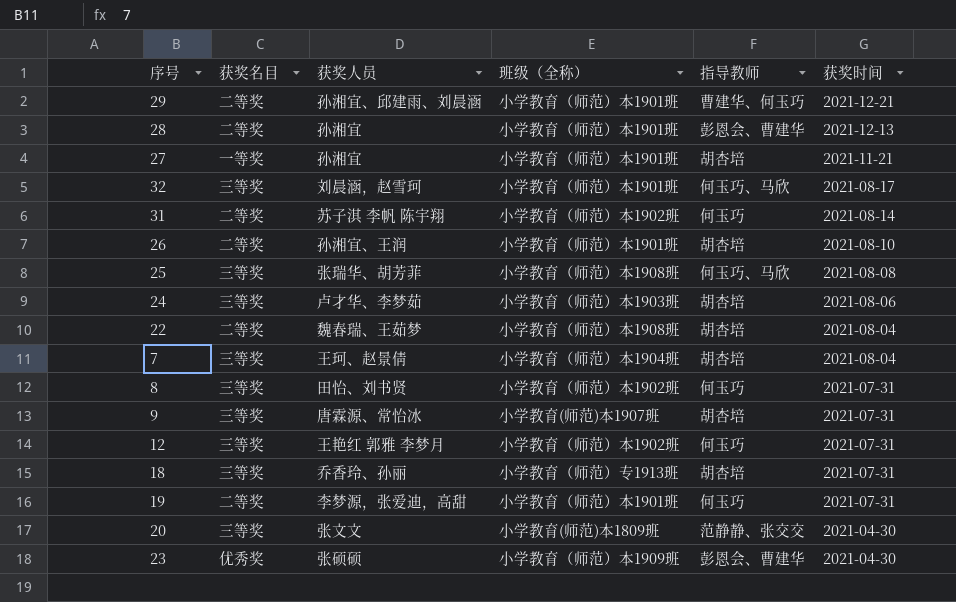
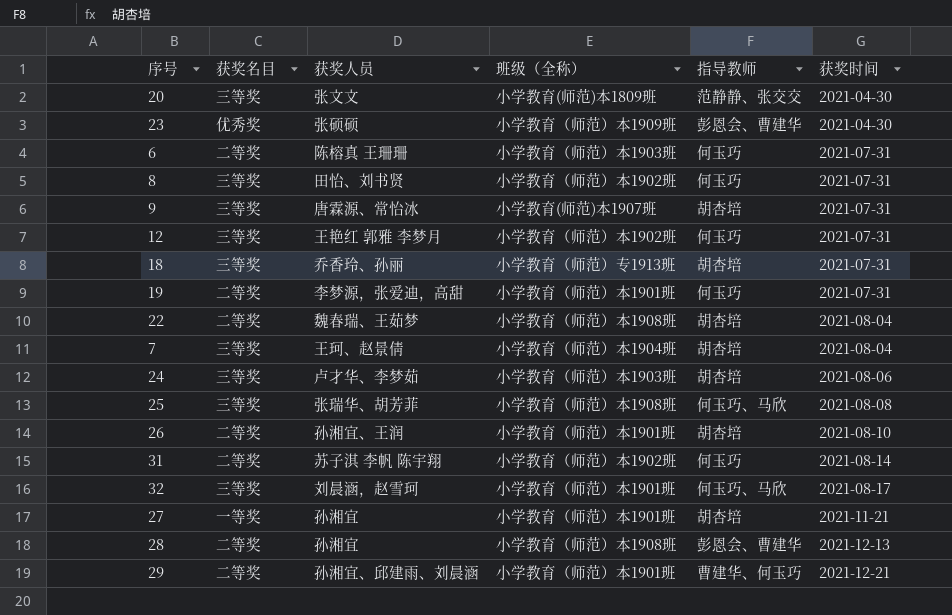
row order: 获奖时间 descending -> 获奖时间 ascending
row 6: none -> 二等奖 | 陈榕真 王珊珊 | 小学教育（师范）本1903班 | 何玉巧 | 2021-07-31
28 | 班级（全称）: 小学教育（师范）本1901班 -> 小学教育（师范）本1908班

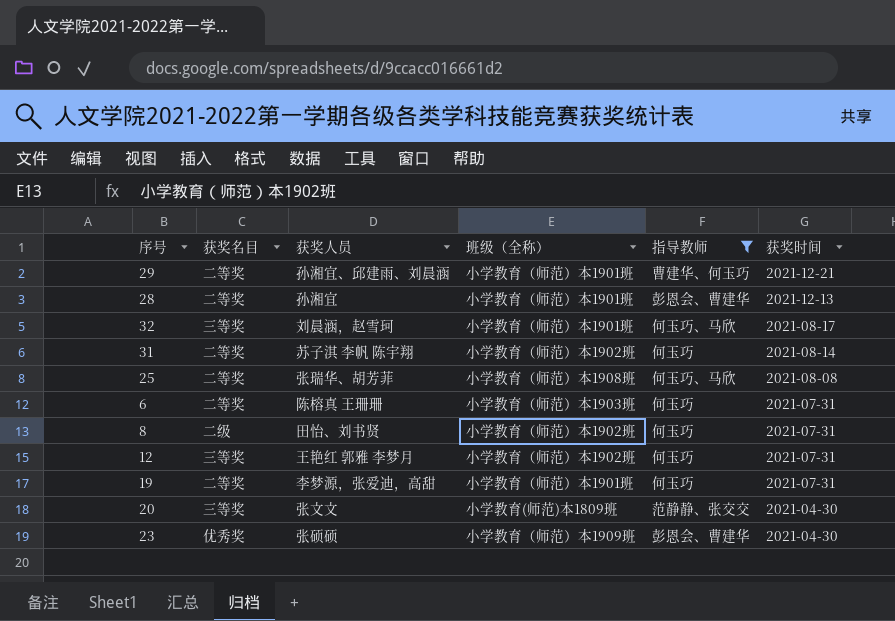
filter: none -> 指导教师 != 胡杏培
row order: 获奖时间 ascending -> 获奖时间 descending
28 | 班级（全称）: 小学教育（师范）本1908班 -> 小学教育（师范）本1901班
25 | 获奖名目: 三等奖 -> 二等奖
8 | 获奖名目: 三等奖 -> 二级

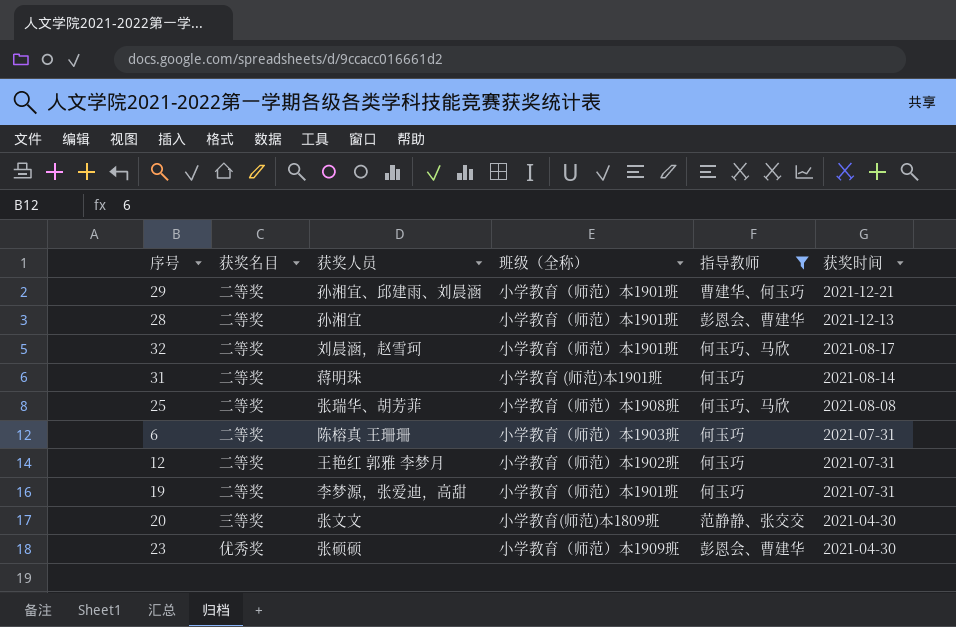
row 8: 二级 | 田怡、刘书贤 | 小学教育（师范）本1902班 | 何玉巧 | 2021-07-31 -> none
32 | 获奖名目: 三等奖 -> 二等奖
31 | 获奖人员: 苏子淇 李帆 陈宇翔 -> 蒋明珠
31 | 班级（全称）: 小学教育（师范）本1902班 -> 小学教育 (师范)本1901班
12 | 获奖名目: 三等奖 -> 二等奖

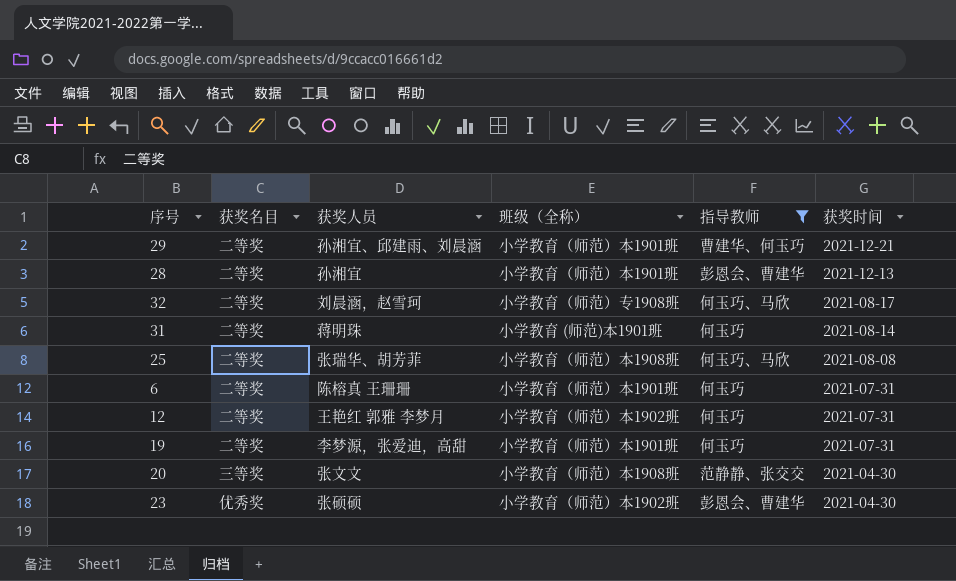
32 | 班级（全称）: 小学教育（师范）本1901班 -> 小学教育（师范）专1908班
6 | 班级（全称）: 小学教育（师范）本1903班 -> 小学教育（师范）本1901班
20 | 班级（全称）: 小学教育(师范)本1809班 -> 小学教育（师范）本1908班
23 | 班级（全称）: 小学教育（师范）本1909班 -> 小学教育（师范）本1902班

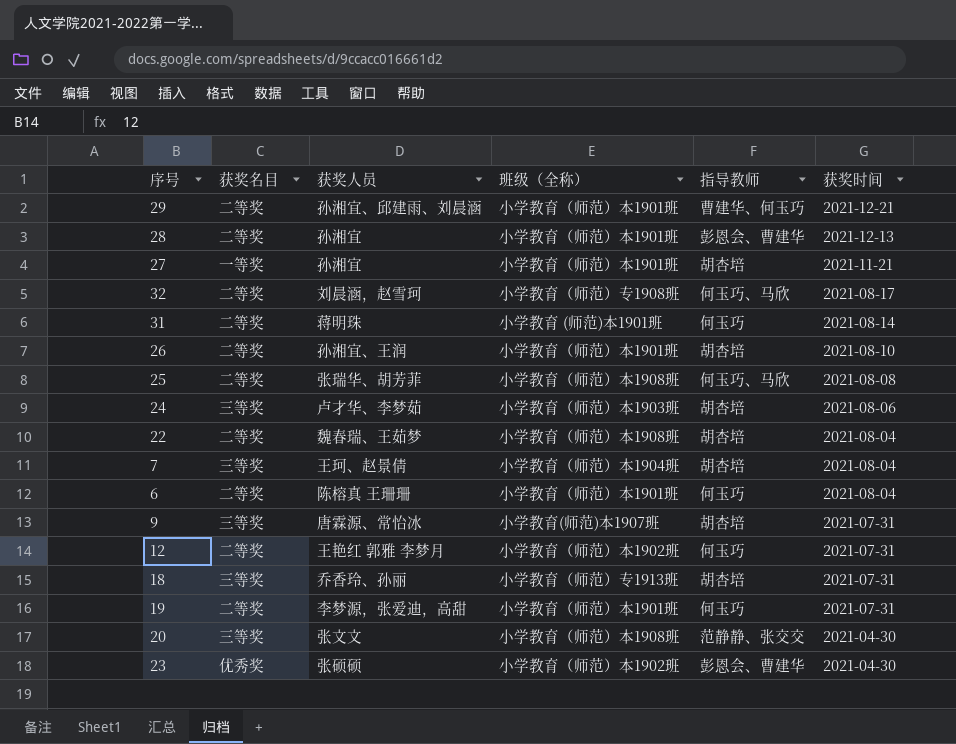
filter: 指导教师 != 胡杏培 -> none
6 | 获奖时间: 2021-07-31 -> 2021-08-04

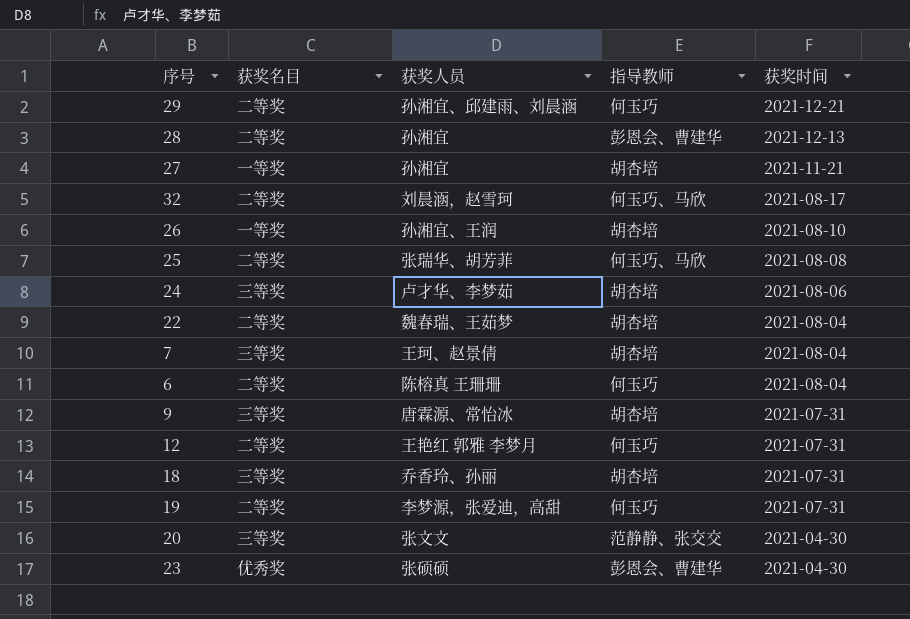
column 班级（全称） | position: 4 -> none
row 31: 二等奖 | 蒋明珠 | 小学教育 (师范)本1901班 | 何玉巧 | 2021-08-14 -> none
29 | 指导教师: 曹建华、何玉巧 -> 何玉巧
26 | 获奖名目: 二等奖 -> 一等奖

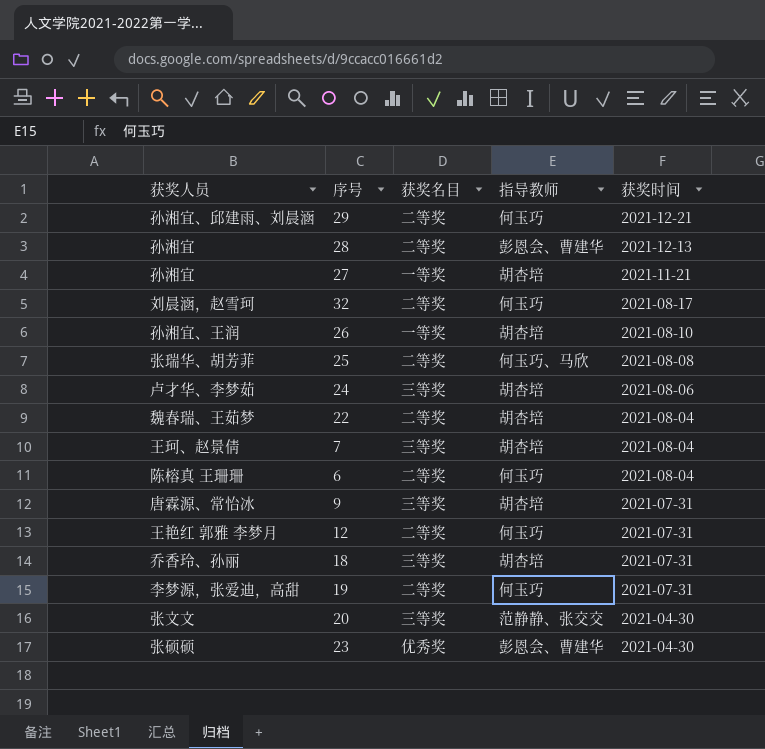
column 获奖人员 | position: 3 -> 1
32 | 指导教师: 何玉巧、马欣 -> 何玉巧

